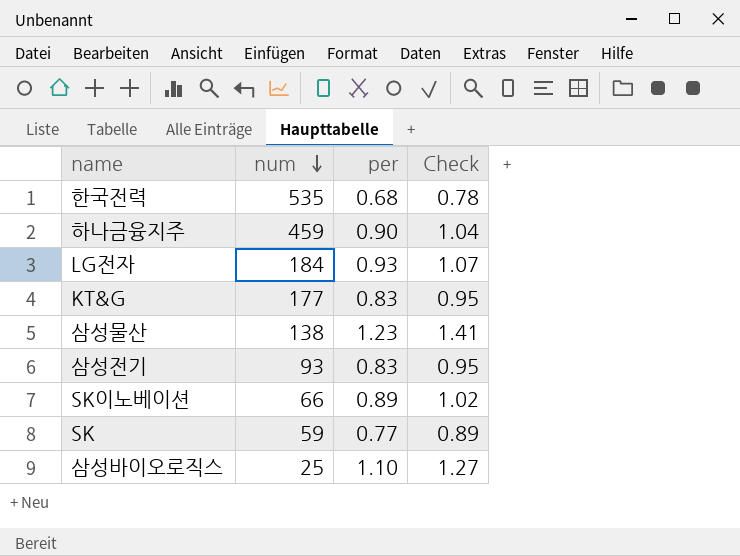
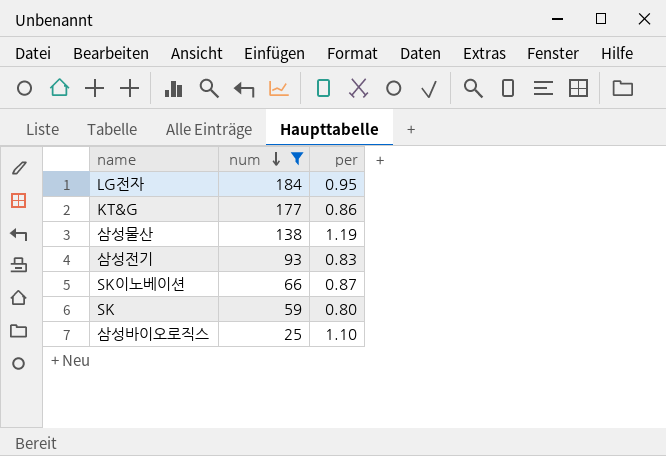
filter: none -> num <= 184
column Check | formula: [per] * 1.15 -> none
LG전자 | per: 0.93 -> 0.95
KT&G | per: 0.83 -> 0.86
삼성물산 | per: 1.23 -> 1.19
SK이노베이션 | per: 0.89 -> 0.87
SK | per: 0.77 -> 0.80

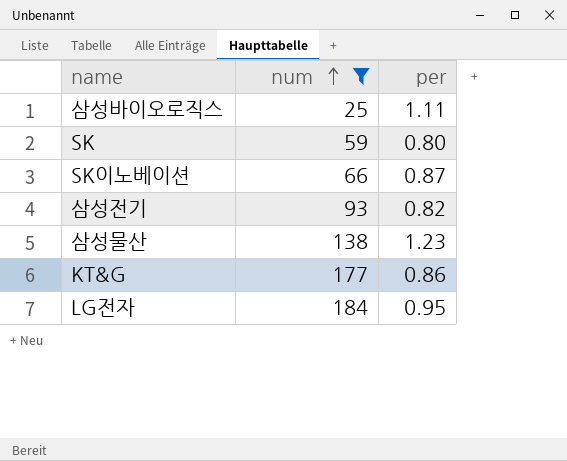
row order: num descending -> num ascending
삼성바이오로직스 | per: 1.10 -> 1.11
삼성전기 | per: 0.83 -> 0.82
삼성물산 | per: 1.19 -> 1.23

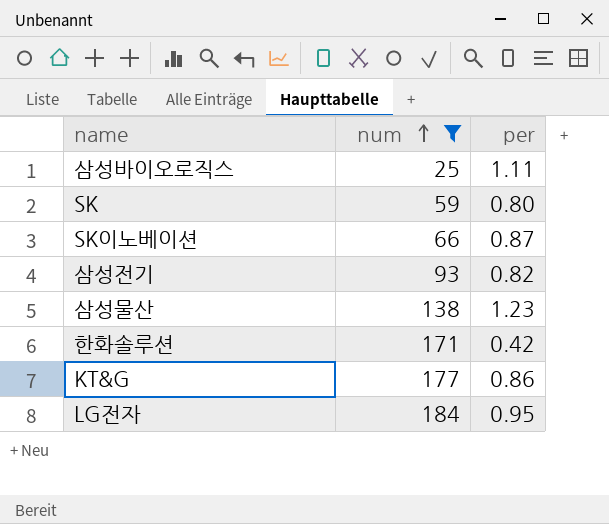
row 한화솔루션: none -> 171 | 0.42

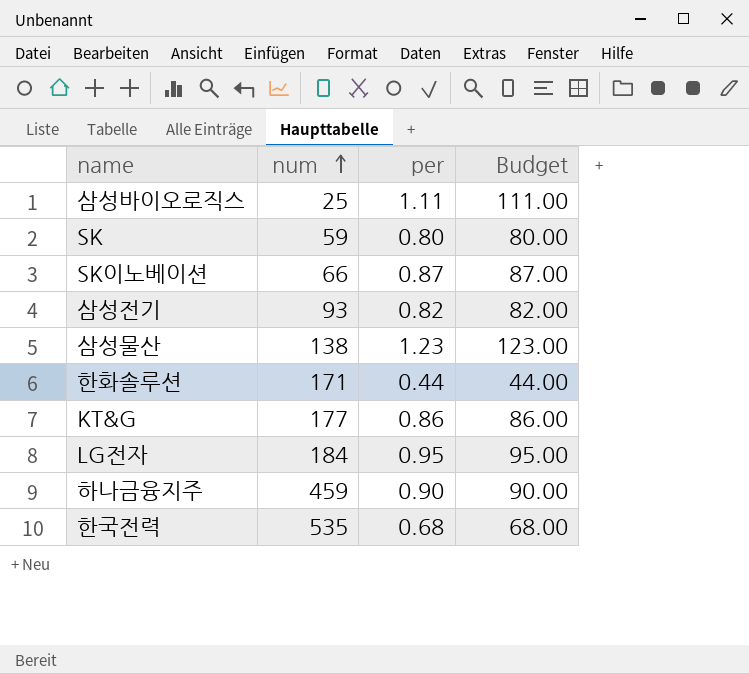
filter: num <= 184 -> none
column Budget | formula: none -> [per] * 100
한화솔루션 | per: 0.42 -> 0.44

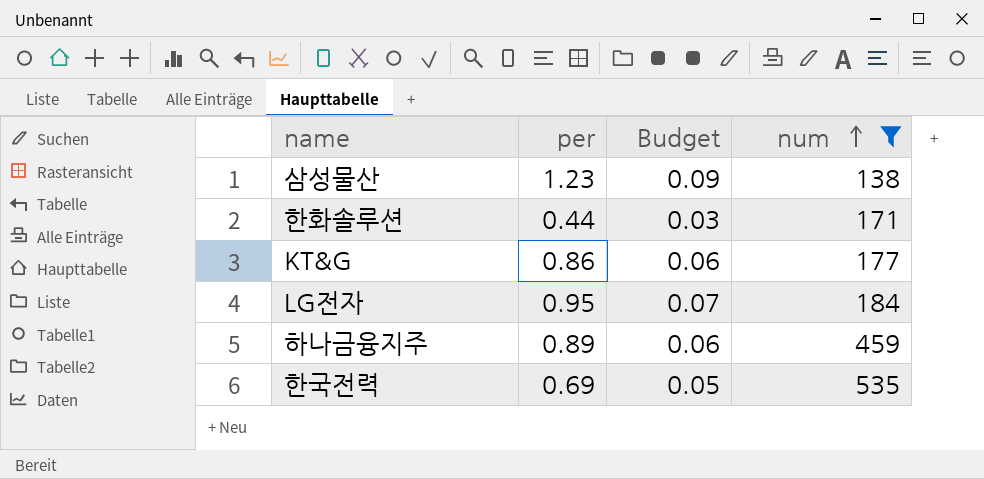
filter: none -> num >= 138
column Budget | formula: [per] * 100 -> [per] * 0.07
column num | position: 2 -> 4
하나금융지주 | per: 0.90 -> 0.89
한국전력 | per: 0.68 -> 0.69

